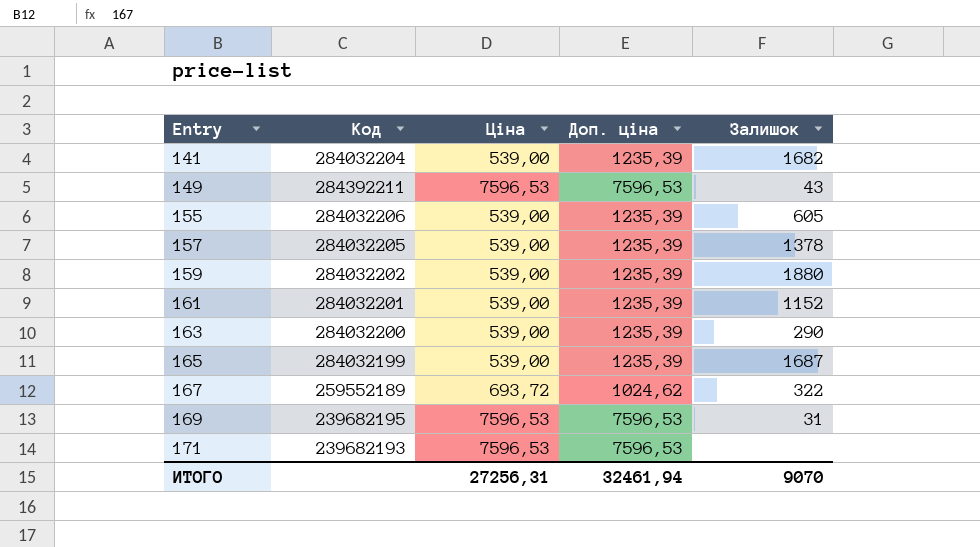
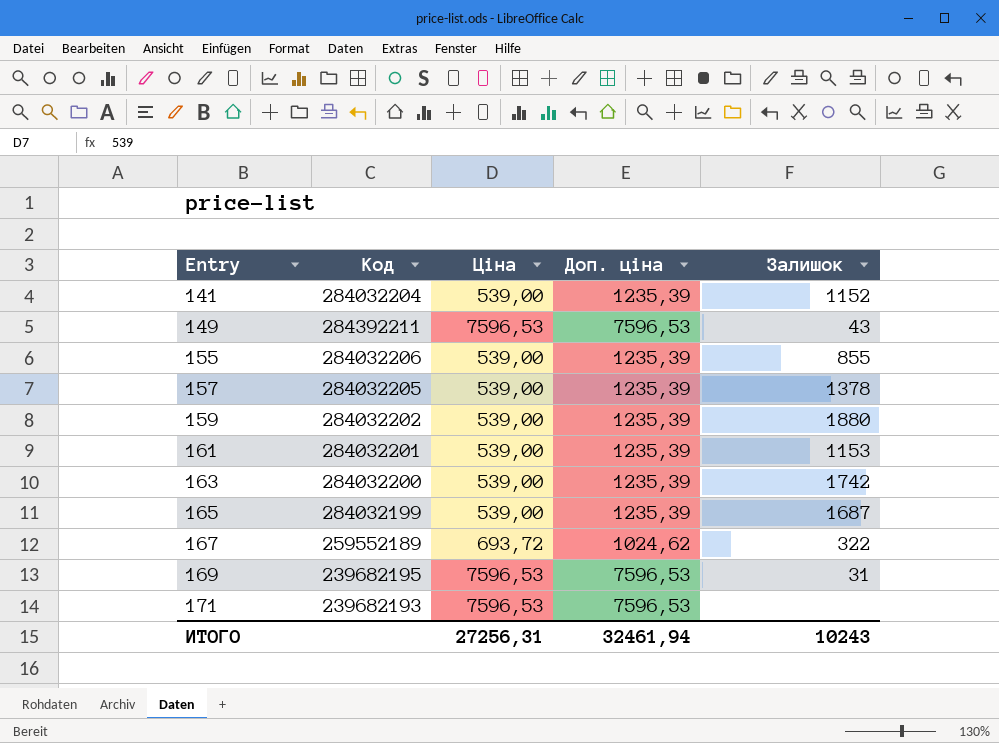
141 | Залишок: 1682 -> 1152
155 | Залишок: 605 -> 855
161 | Залишок: 1152 -> 1153
163 | Залишок: 290 -> 1742
ИТОГО | Залишок: 9070 -> 10243

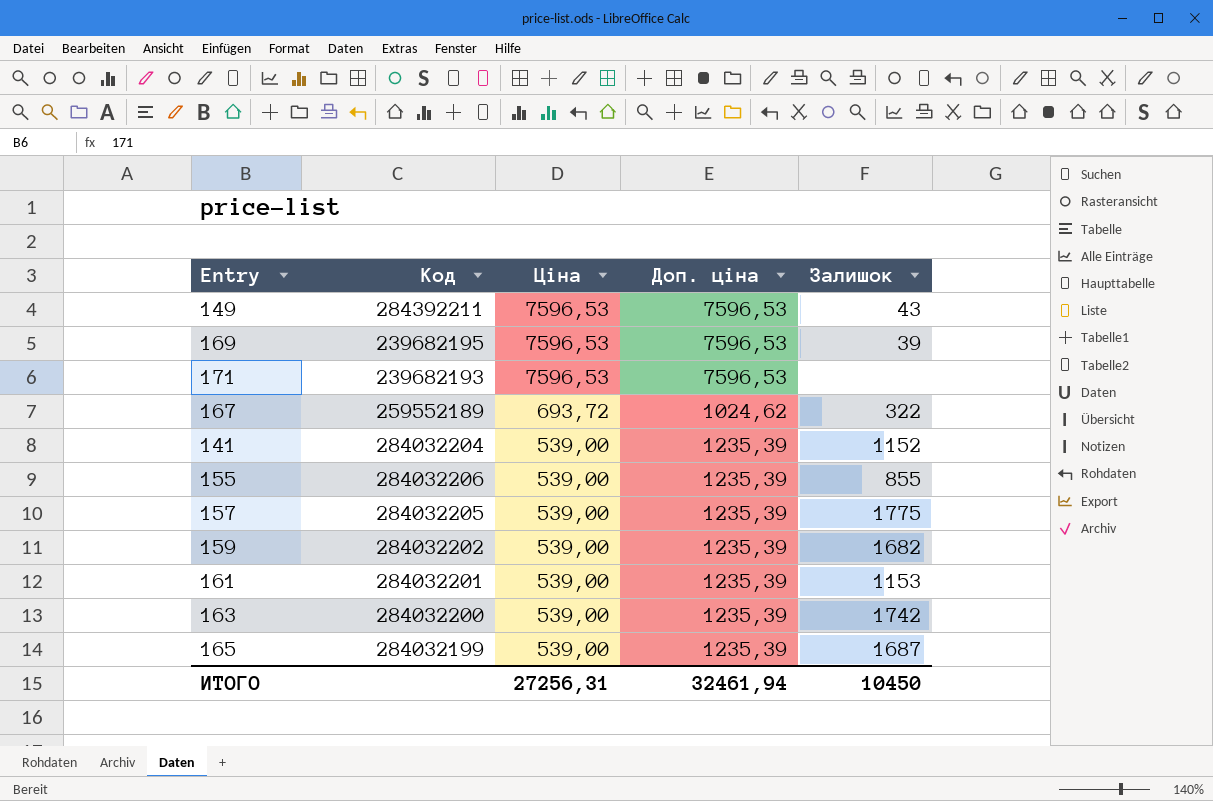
row order: Entry ascending -> Ціна descending
169 | Залишок: 31 -> 39
157 | Залишок: 1378 -> 1775
159 | Залишок: 1880 -> 1682
ИТОГО | Залишок: 10243 -> 10450

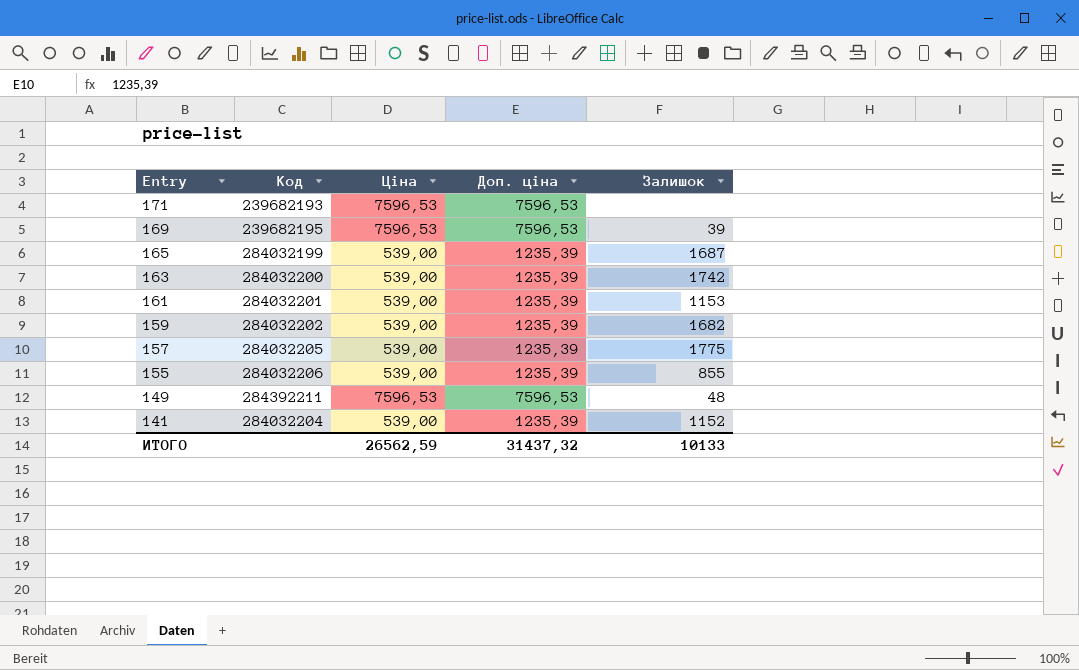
row order: Ціна descending -> Entry descending
row 167: 259552189 | 693,72 | 1024,62 | 322 -> none
149 | Залишок: 43 -> 48
ИТОГО | Ціна: 27256,31 -> 26562,59
ИТОГО | Доп. ціна: 32461,94 -> 31437,32
ИТОГО | Залишок: 10450 -> 10133

